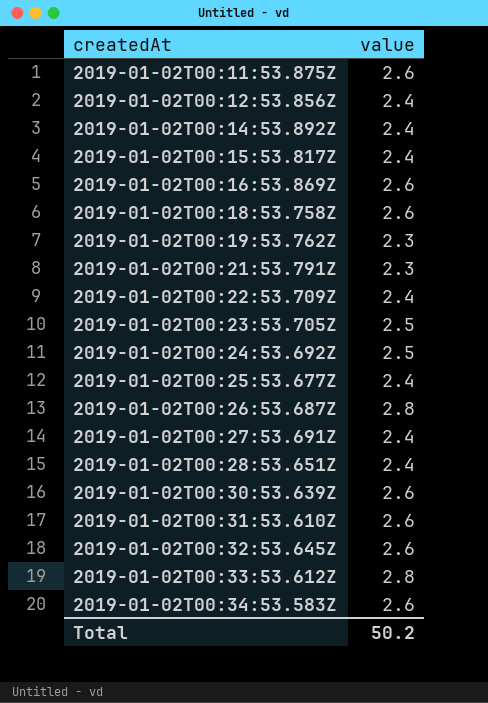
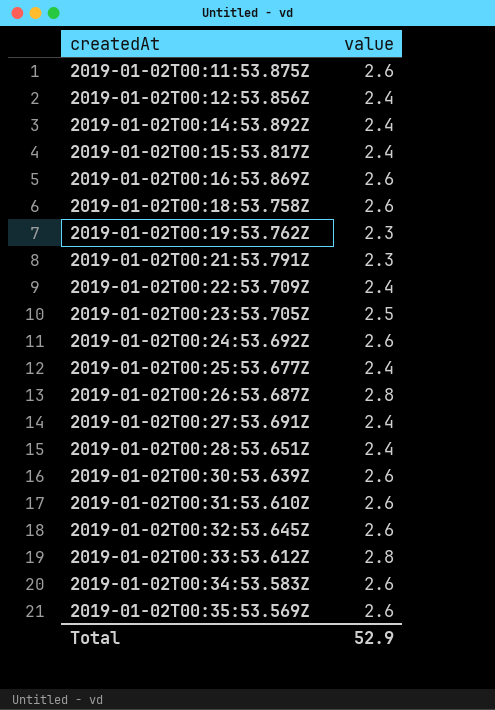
2019-01-02T00:24:53.692Z | value: 2.5 -> 2.6
row 2019-01-02T00:35:53.569Z: none -> 2.6
Total | value: 50.2 -> 52.9

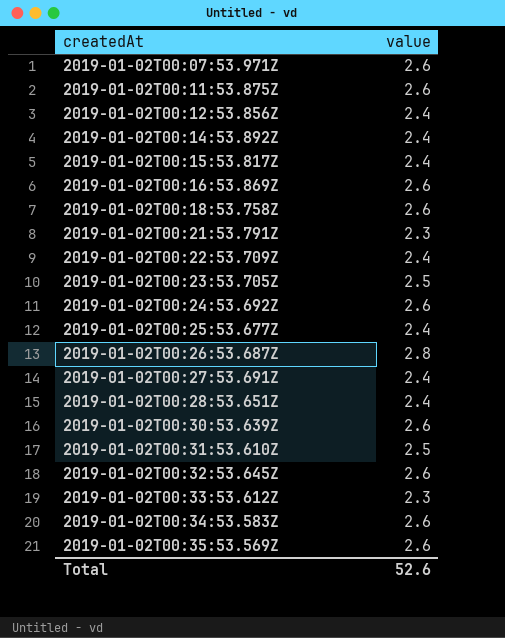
row 2019-01-02T00:19:53.762Z: 2.3 -> none
row 2019-01-02T00:07:53.971Z: none -> 2.6
2019-01-02T00:31:53.610Z | value: 2.6 -> 2.5
2019-01-02T00:33:53.612Z | value: 2.8 -> 2.3
Total | value: 52.9 -> 52.6

